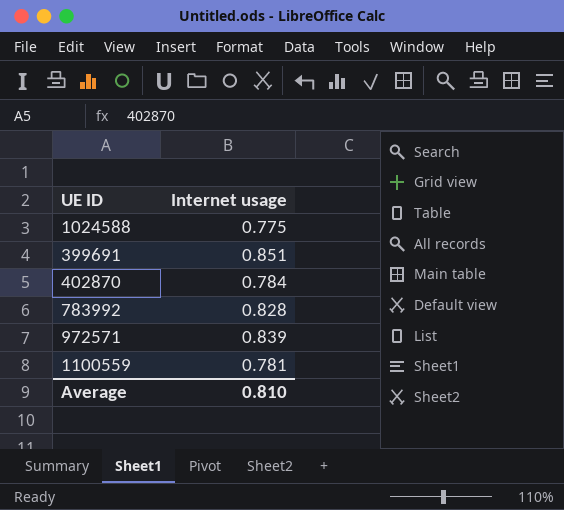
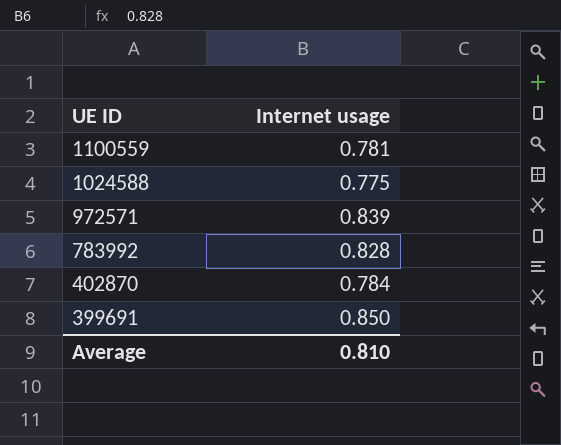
row order: none -> UE ID descending
399691 | Internet usage: 0.851 -> 0.850

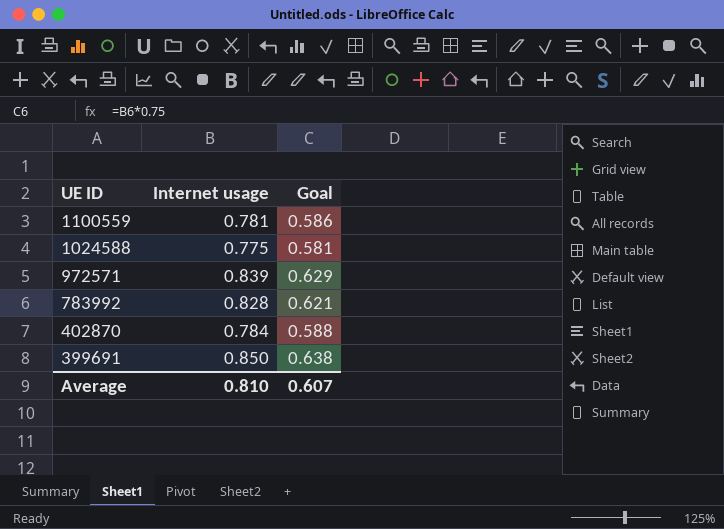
column Goal | formula: none -> [Internet usage] * 0.75

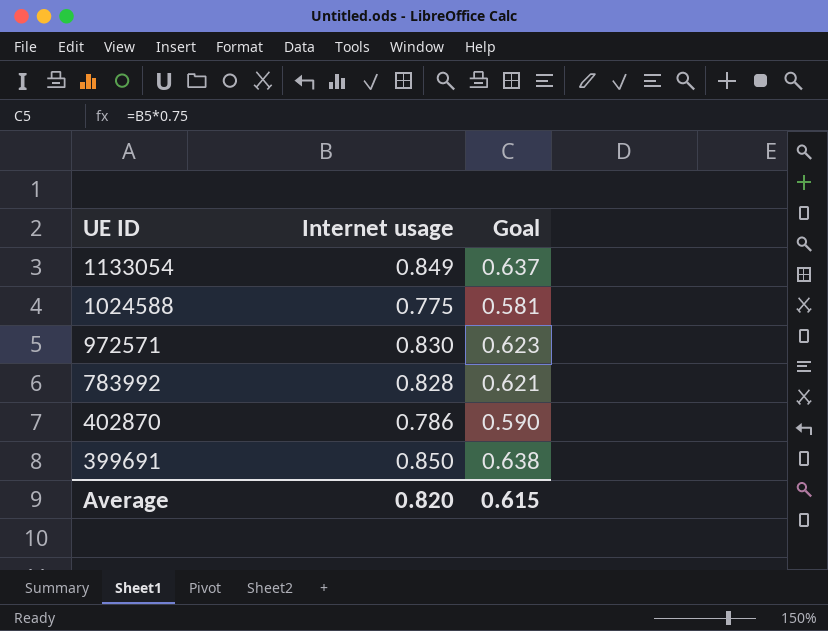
row 1100559: 0.781 | 0.586 -> none
row 1133054: none -> 0.849 | 0.637
972571 | Internet usage: 0.839 -> 0.830
972571 | Goal: 0.629 -> 0.623
402870 | Internet usage: 0.784 -> 0.786
402870 | Goal: 0.588 -> 0.590
Average | Internet usage: 0.810 -> 0.820
Average | Goal: 0.607 -> 0.615

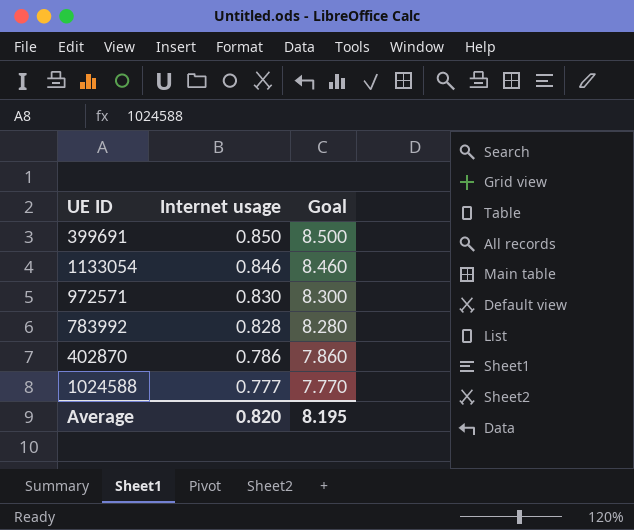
row order: UE ID descending -> Internet usage descending
column Goal | formula: [Internet usage] * 0.75 -> [Internet usage] * 10
1133054 | Internet usage: 0.849 -> 0.846
1024588 | Internet usage: 0.775 -> 0.777
Average | Goal: 0.615 -> 8.195

